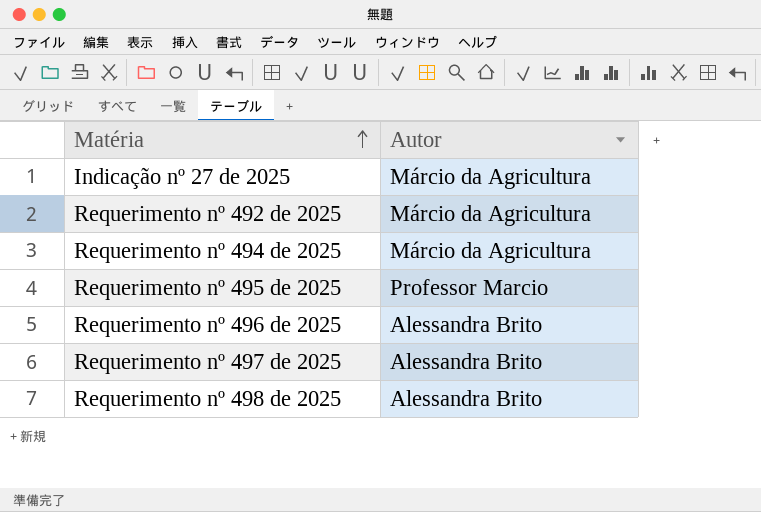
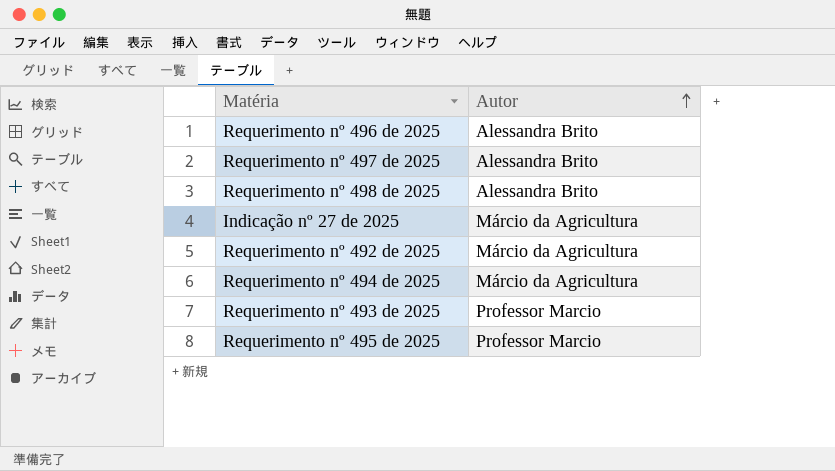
row order: Matéria ascending -> Autor ascending
row Requerimento nº 493 de 2025: none -> Professor Marcio

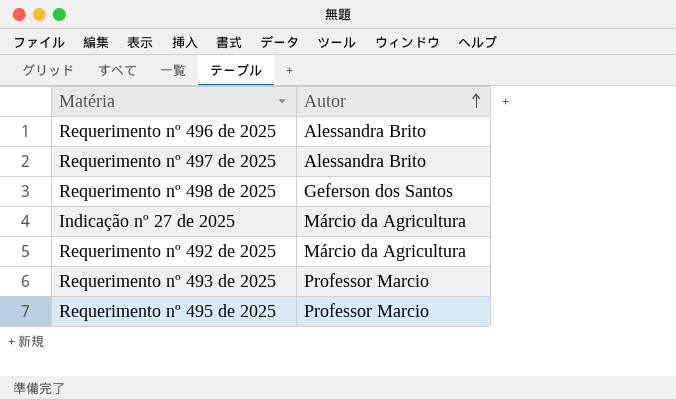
row Requerimento nº 494 de 2025: Márcio da Agricultura -> none
Requerimento nº 498 de 2025 | Autor: Alessandra Brito -> Geferson dos Santos

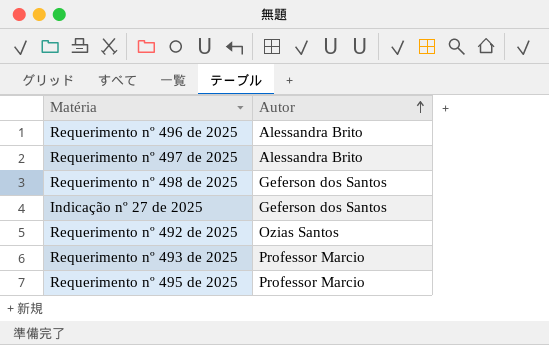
Indicação nº 27 de 2025 | Autor: Márcio da Agricultura -> Geferson dos Santos
Requerimento nº 492 de 2025 | Autor: Márcio da Agricultura -> Ozias Santos

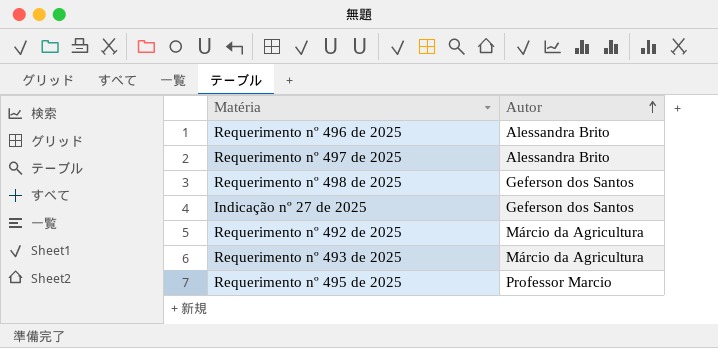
Requerimento nº 492 de 2025 | Autor: Ozias Santos -> Márcio da Agricultura
Requerimento nº 493 de 2025 | Autor: Professor Marcio -> Márcio da Agricultura

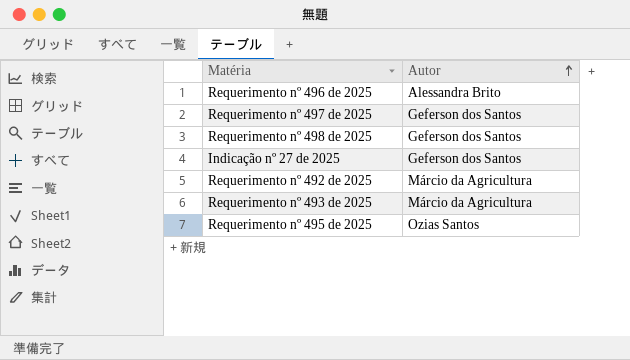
Requerimento nº 497 de 2025 | Autor: Alessandra Brito -> Geferson dos Santos
Requerimento nº 495 de 2025 | Autor: Professor Marcio -> Ozias Santos

